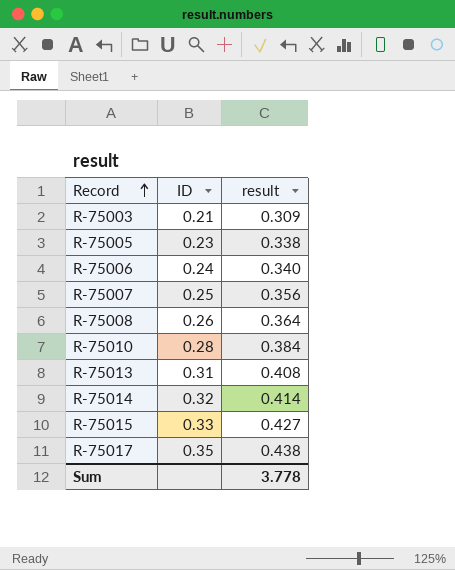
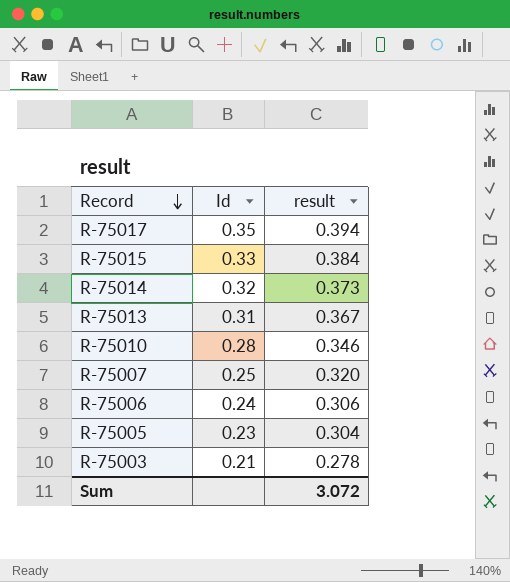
row order: Record ascending -> Record descending
column name: ID -> Id
row R-75008: 0.26 | 0.364 -> none
R-75017 | result: 0.438 -> 0.394
R-75015 | result: 0.427 -> 0.384
R-75014 | result: 0.414 -> 0.373
R-75013 | result: 0.408 -> 0.367
R-75010 | result: 0.384 -> 0.346
R-75007 | result: 0.356 -> 0.320
R-75006 | result: 0.340 -> 0.306
R-75005 | result: 0.338 -> 0.304
R-75003 | result: 0.309 -> 0.278
Sum | result: 3.778 -> 3.072

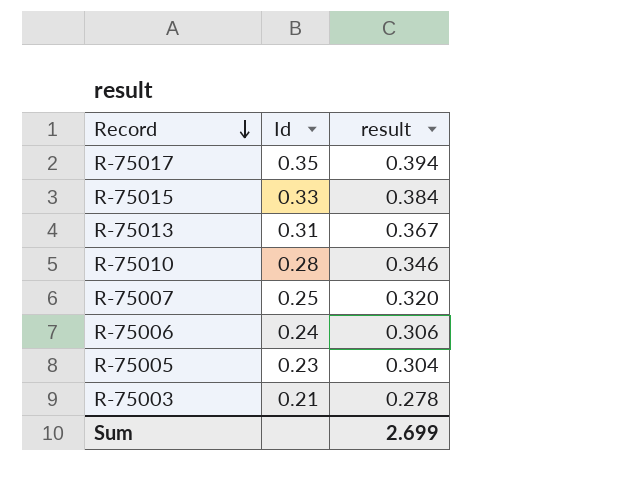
row R-75014: 0.32 | 0.373 -> none
Sum | result: 3.072 -> 2.699

